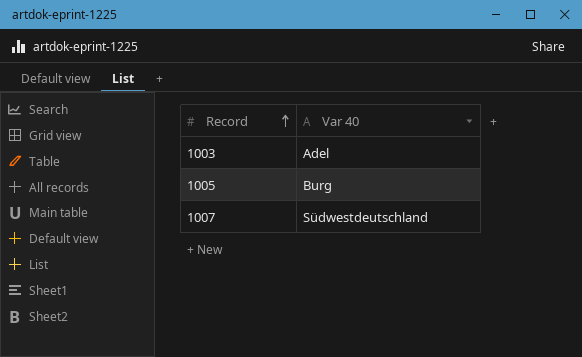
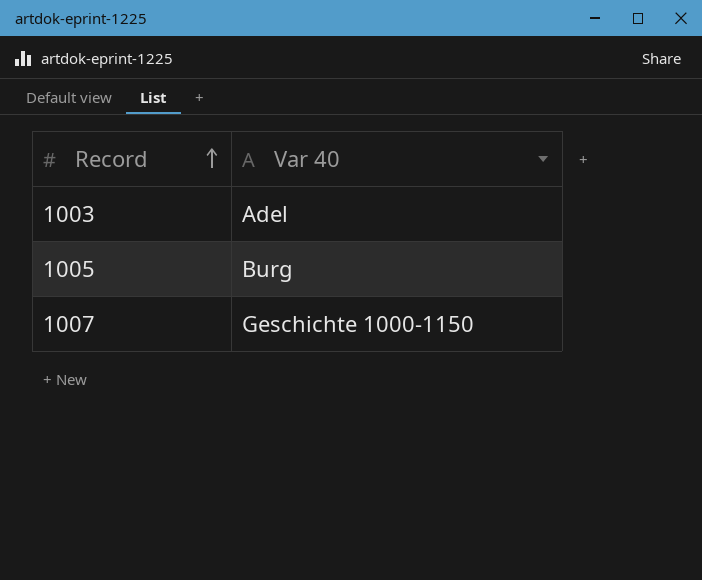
1007 | Var 40: Südwestdeutschland -> Geschichte 1000-1150

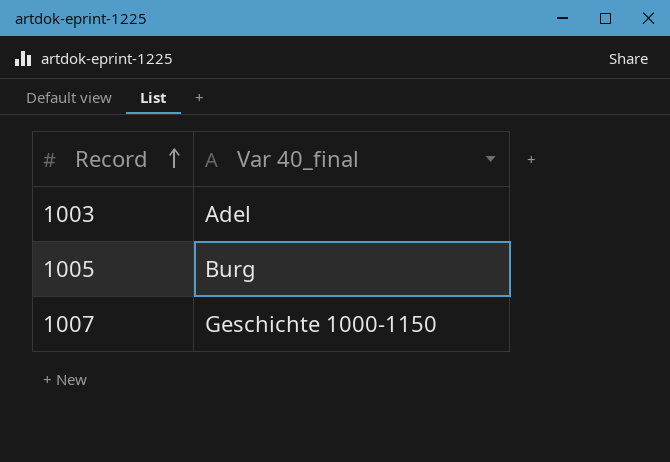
column name: Var 40 -> Var 40_final

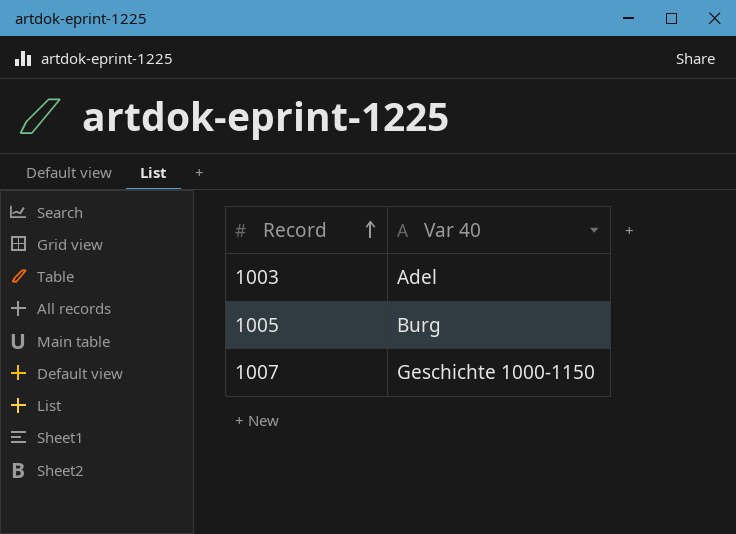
column name: Var 40_final -> Var 40

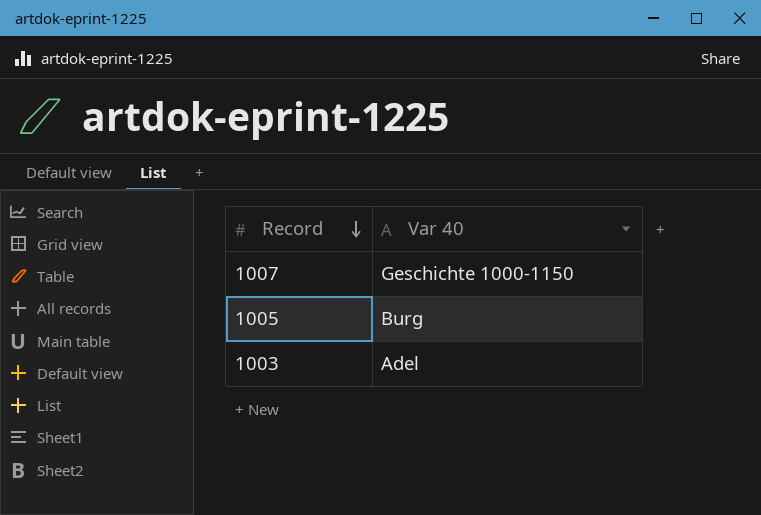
row order: Record ascending -> Record descending

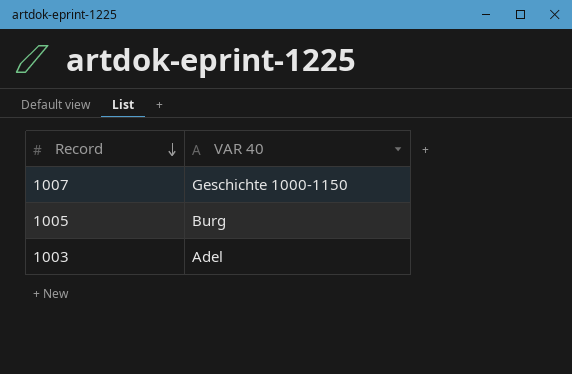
column name: Var 40 -> VAR 40

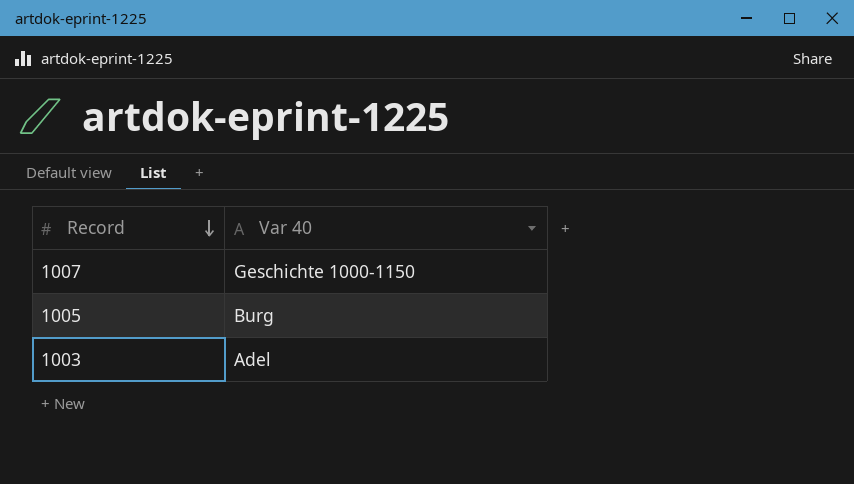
column name: VAR 40 -> Var 40

